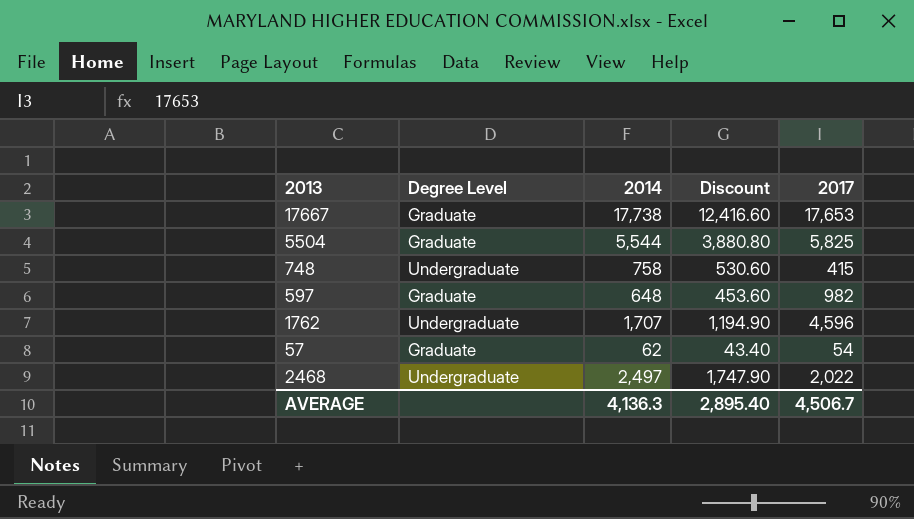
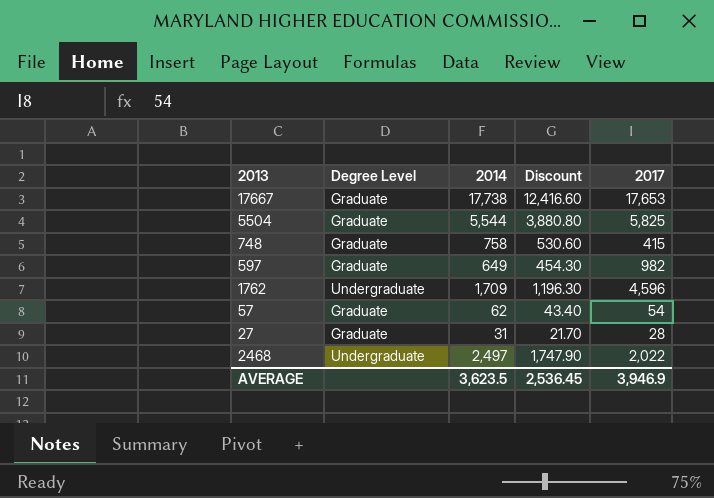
748 | Degree Level: Undergraduate -> Graduate
597 | 2014: 648 -> 649
597 | Discount: 453.60 -> 454.30
1762 | 2014: 1,707 -> 1,709
1762 | Discount: 1,194.90 -> 1,196.30
row 27: none -> Graduate | 31 | 21.70 | 28
AVERAGE | 2014: 4,136.3 -> 3,623.5
AVERAGE | Discount: 2,895.40 -> 2,536.45
AVERAGE | 2017: 4,506.7 -> 3,946.9

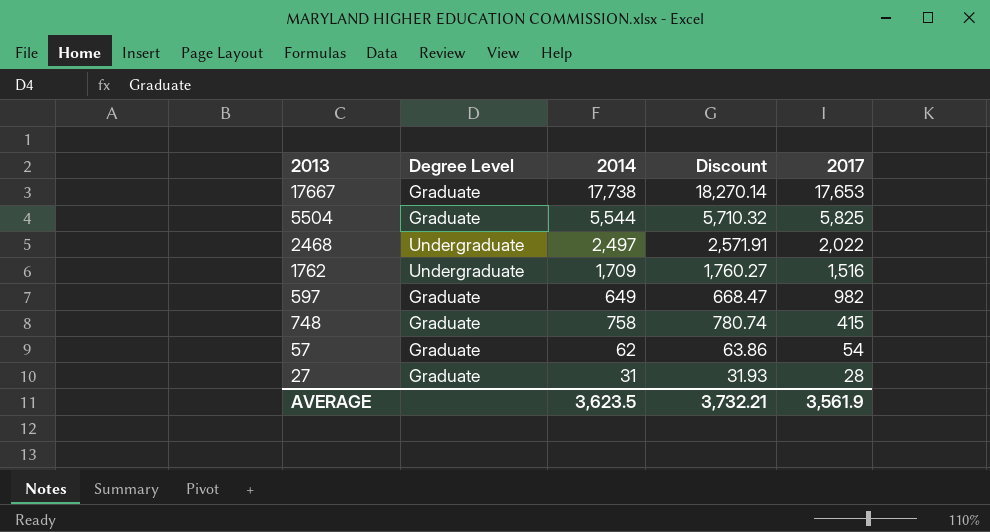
row order: none -> 2017 descending
column Discount | formula: [2014] * 0.7 -> [2014] * 1.03
1762 | 2017: 4,596 -> 1,516
AVERAGE | Discount: 2,536.45 -> 3,732.21
AVERAGE | 2017: 3,946.9 -> 3,561.9

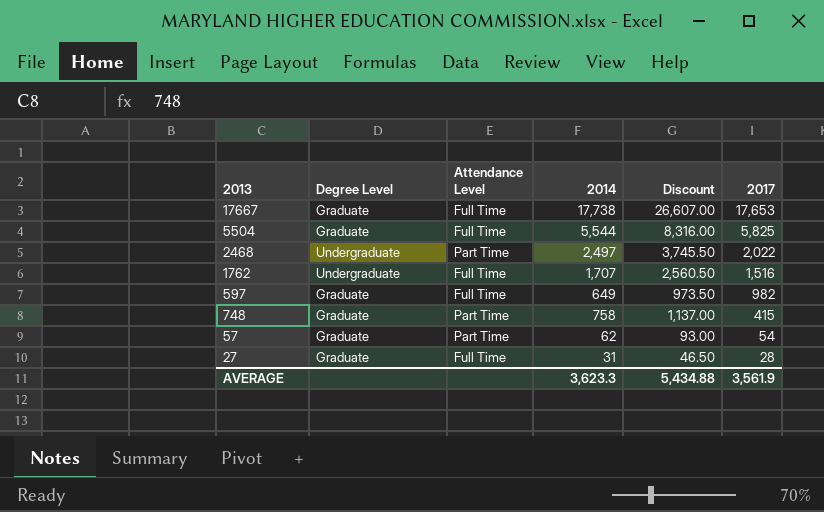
column Attendance Level | position: none -> 3
column Discount | formula: [2014] * 1.03 -> [2014] * 1.5
1762 | 2014: 1,709 -> 1,707
AVERAGE | 2014: 3,623.5 -> 3,623.3
AVERAGE | Discount: 3,732.21 -> 5,434.88

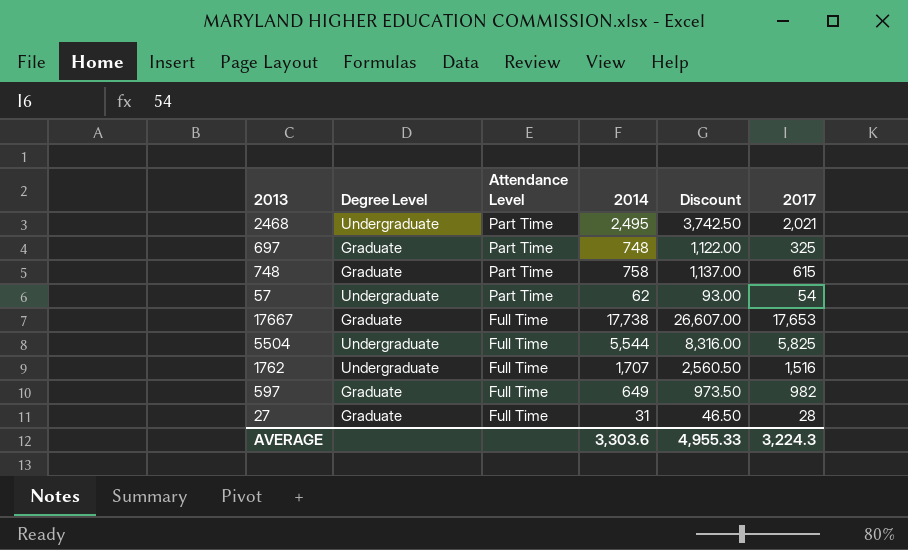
row order: 2017 descending -> Attendance Level descending
2468 | 2014: 2,497 -> 2,495
2468 | Discount: 3,745.50 -> 3,742.50
2468 | 2017: 2,022 -> 2,021
row 697: none -> Graduate | Part Time | 748 | 1,122.00 | 325
748 | 2017: 415 -> 615
57 | Degree Level: Graduate -> Undergraduate
5504 | Degree Level: Graduate -> Undergraduate
AVERAGE | 2014: 3,623.3 -> 3,303.6
AVERAGE | Discount: 5,434.88 -> 4,955.33
AVERAGE | 2017: 3,561.9 -> 3,224.3

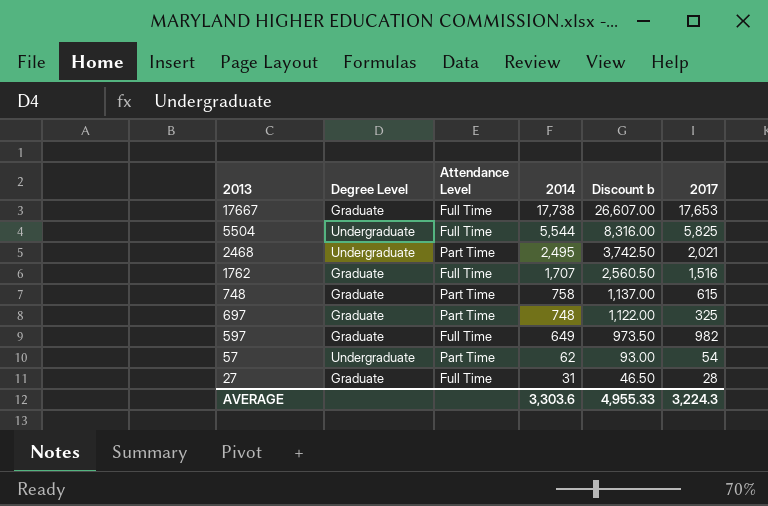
row order: Attendance Level descending -> 2013 descending
column name: Discount -> Discount b
1762 | Degree Level: Undergraduate -> Graduate

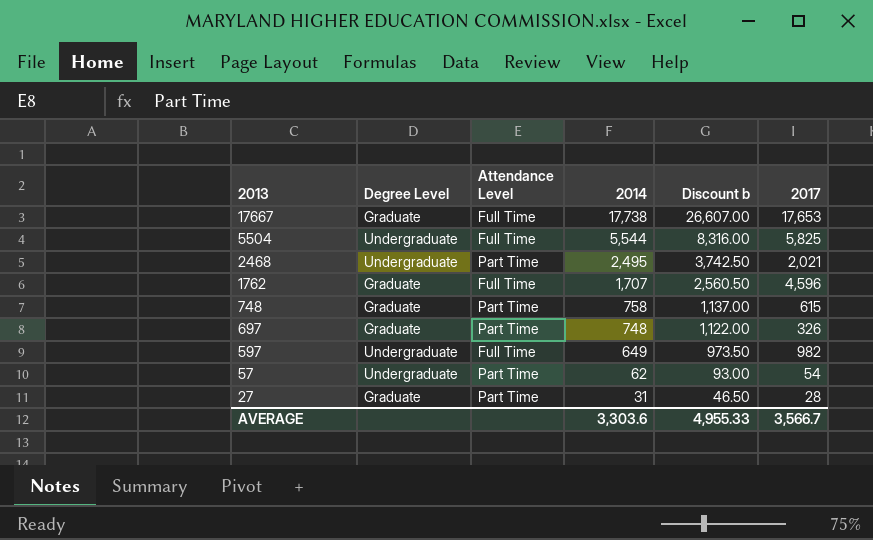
1762 | 2017: 1,516 -> 4,596
697 | 2017: 325 -> 326
597 | Degree Level: Graduate -> Undergraduate
27 | Attendance Level: Full Time -> Part Time
AVERAGE | 2017: 3,224.3 -> 3,566.7

